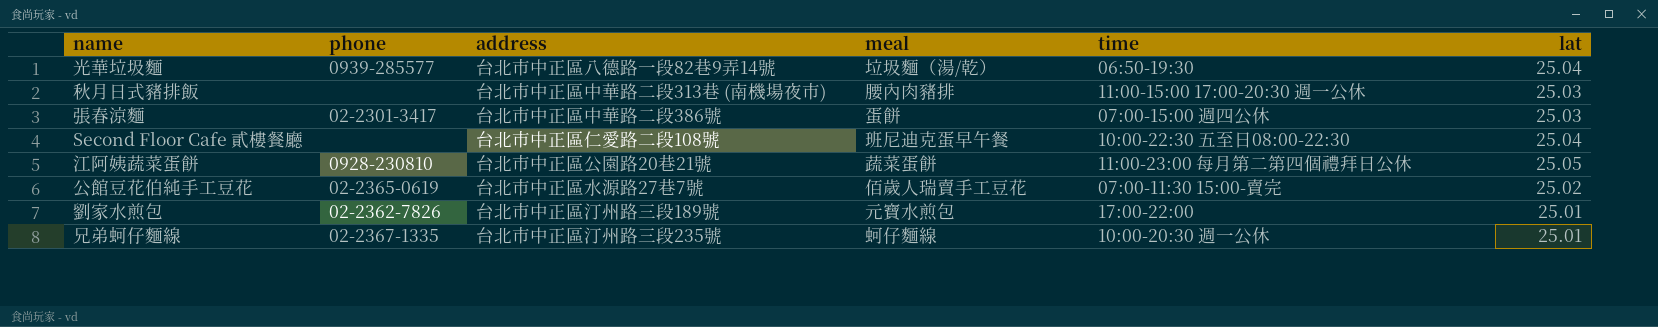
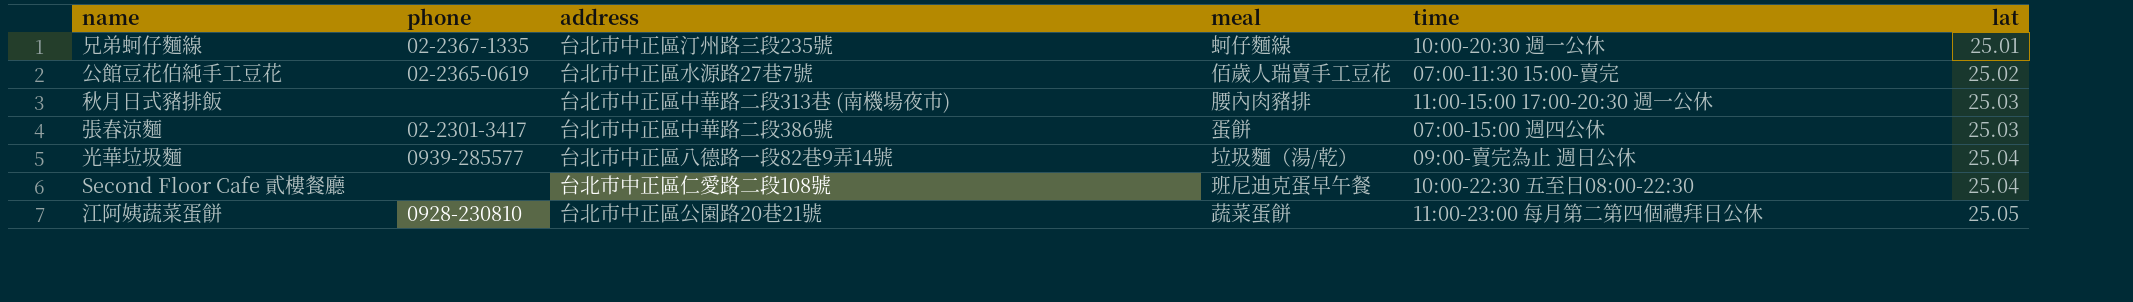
row order: none -> lat ascending
row 劉家水煎包: 02-2362-7826 | 台北市中正區汀州路三段189號 | 元寶水煎包 | 17:00-22:00 | 25.01 -> none
光華垃圾麵 | time: 06:50-19:30 -> 09:00-賣完為止 週日公休

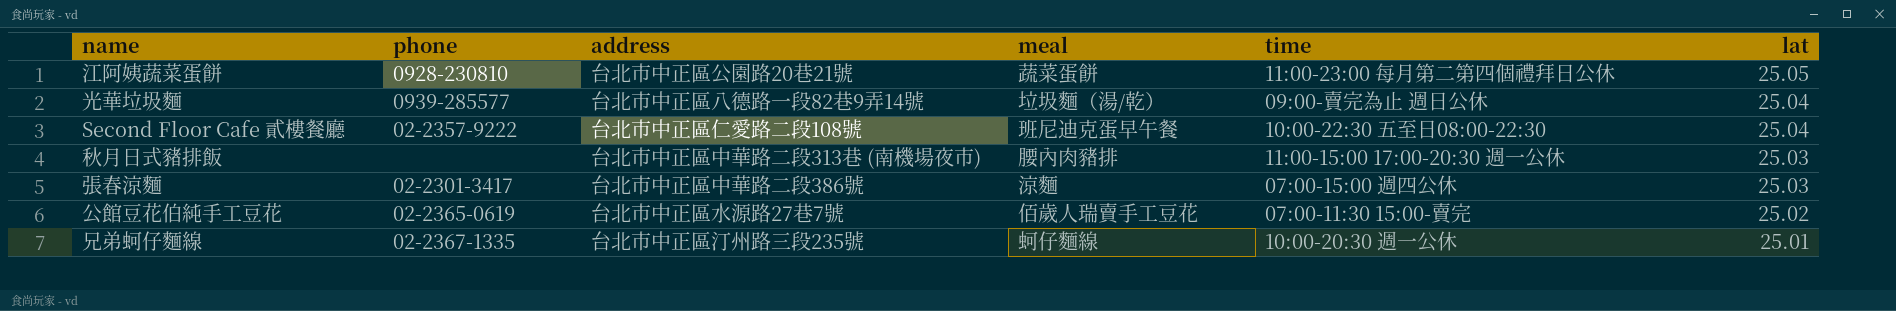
row order: lat ascending -> lat descending
Second Floor Cafe 貳樓餐廳 | phone: none -> 02-2357-9222
張春涼麵 | meal: 蛋餅 -> 涼麵

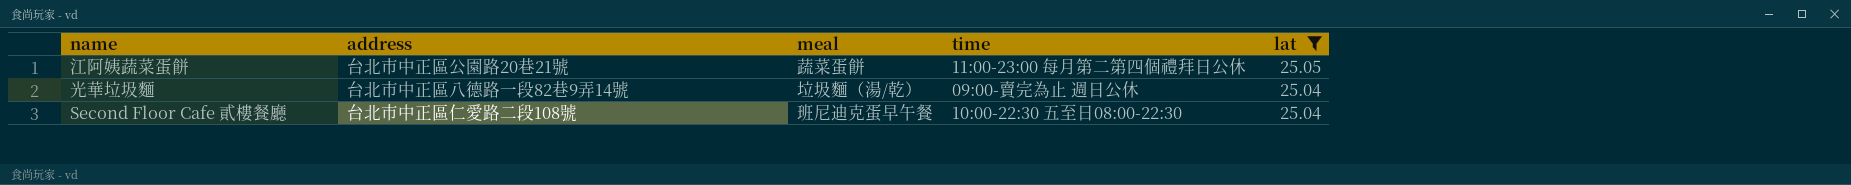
filter: none -> lat >= 25.04
column phone | position: 2 -> none

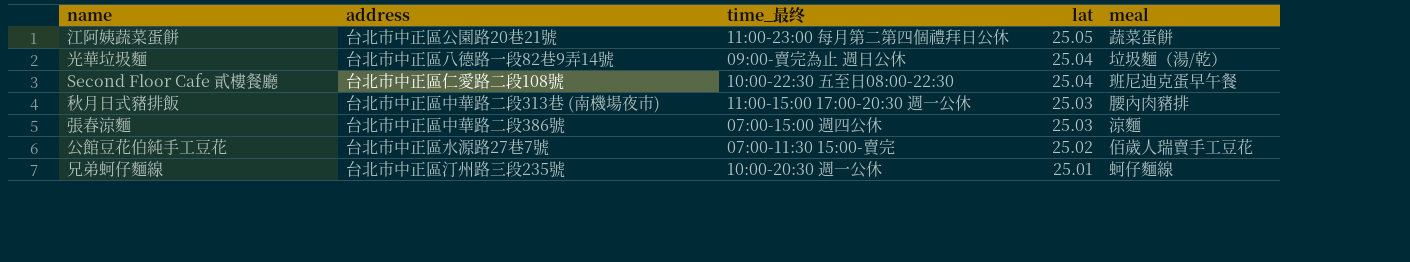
filter: lat >= 25.04 -> none
column name: time -> time_最终
column meal | position: 3 -> 5

